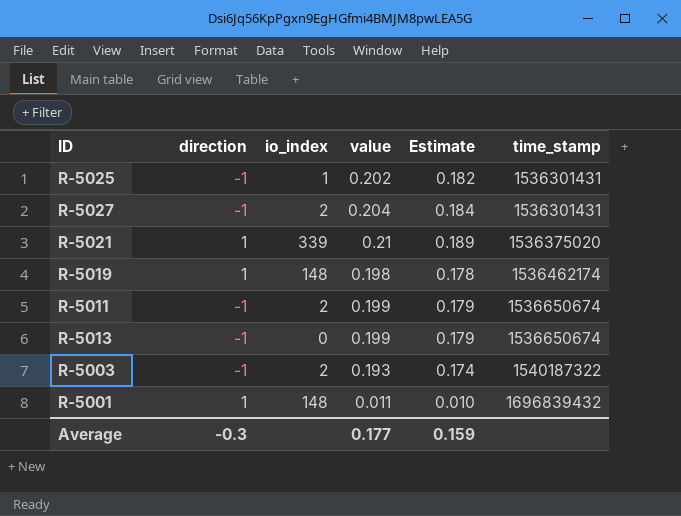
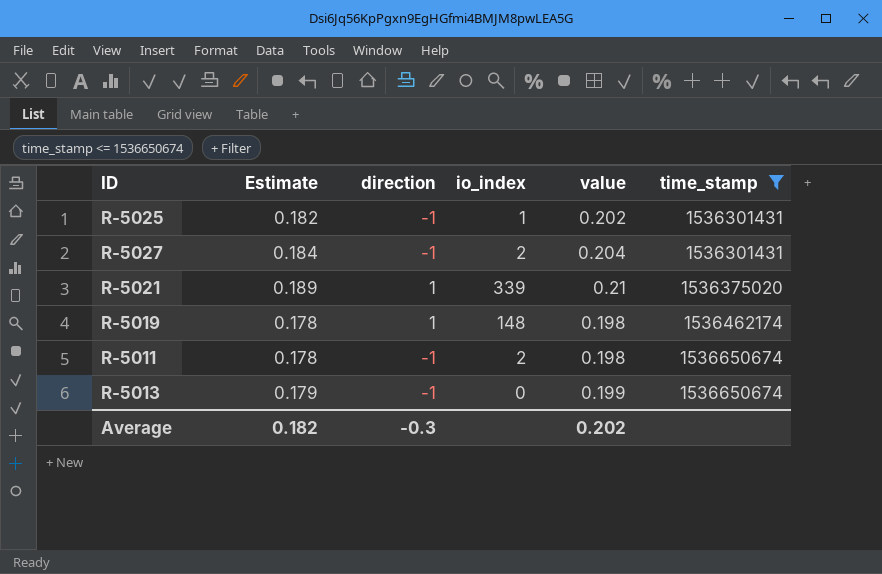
filter: none -> time_stamp <= 1536650674
column Estimate | position: 5 -> 2
R-5011 | Estimate: 0.179 -> 0.178
R-5011 | value: 0.199 -> 0.198
Average | Estimate: 0.159 -> 0.182
Average | value: 0.177 -> 0.202

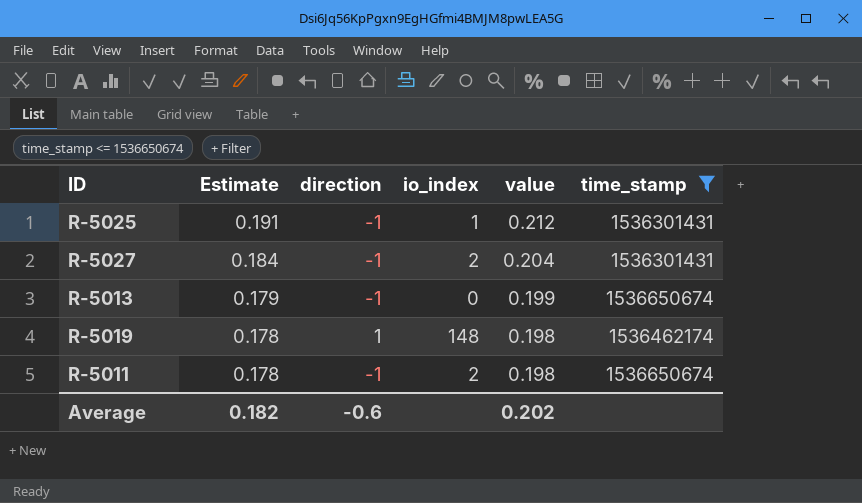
row order: time_stamp ascending -> Estimate descending
row R-5021: 0.189 | 1 | 339 | 0.21 | 1536375020 -> none
R-5025 | Estimate: 0.182 -> 0.191
R-5025 | value: 0.202 -> 0.212
Average | direction: -0.3 -> -0.6

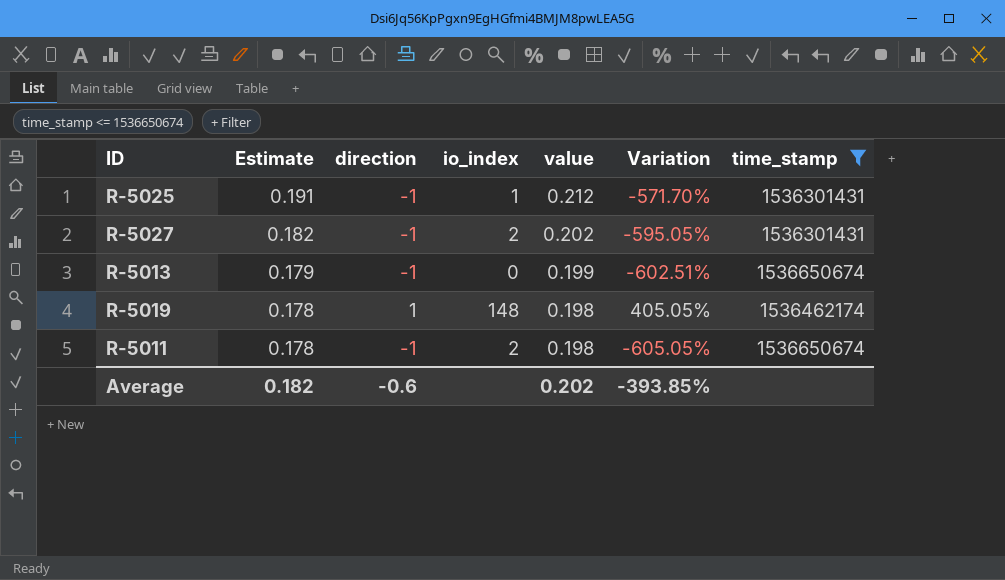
column Variation | formula: none -> ([direction] - [value]) / [value]
R-5027 | Estimate: 0.184 -> 0.182
R-5027 | value: 0.204 -> 0.202

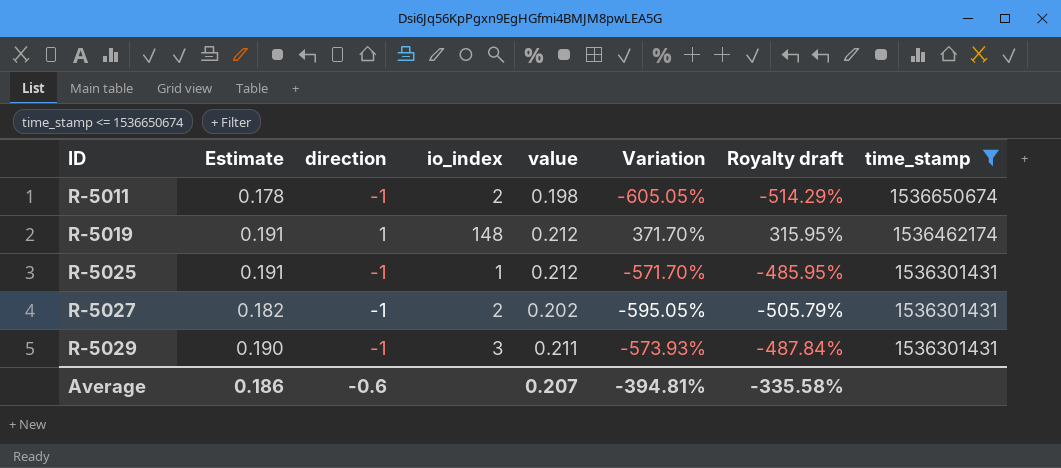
row order: Estimate descending -> ID ascending
column Royalty draft | formula: none -> [Variation] * 0.85
row R-5013: 0.179 | -1 | 0 | 0.199 | -602.51% | 1536650674 -> none
R-5019 | Estimate: 0.178 -> 0.191
R-5019 | value: 0.198 -> 0.212
R-5019 | Variation: 405.05% -> 371.70%
row R-5029: none -> 0.190 | -1 | 3 | 0.211 | -573.93% | -487.84% | 1536301431
Average | Estimate: 0.182 -> 0.186
Average | value: 0.202 -> 0.207
Average | Variation: -393.85% -> -394.81%

